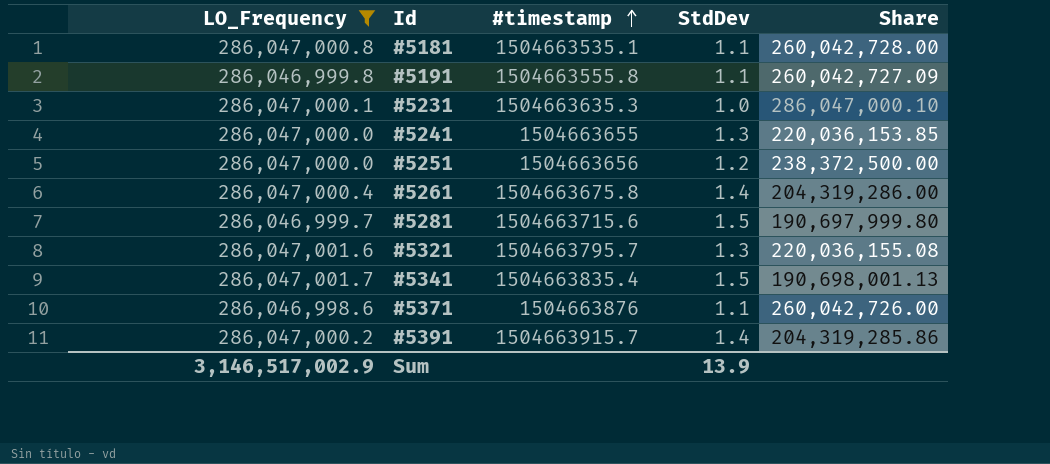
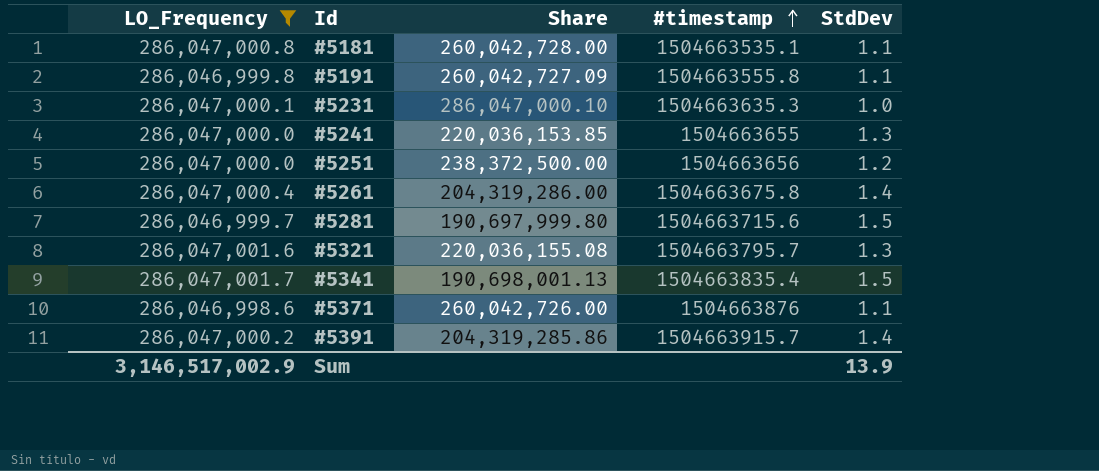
column Share | position: 5 -> 3

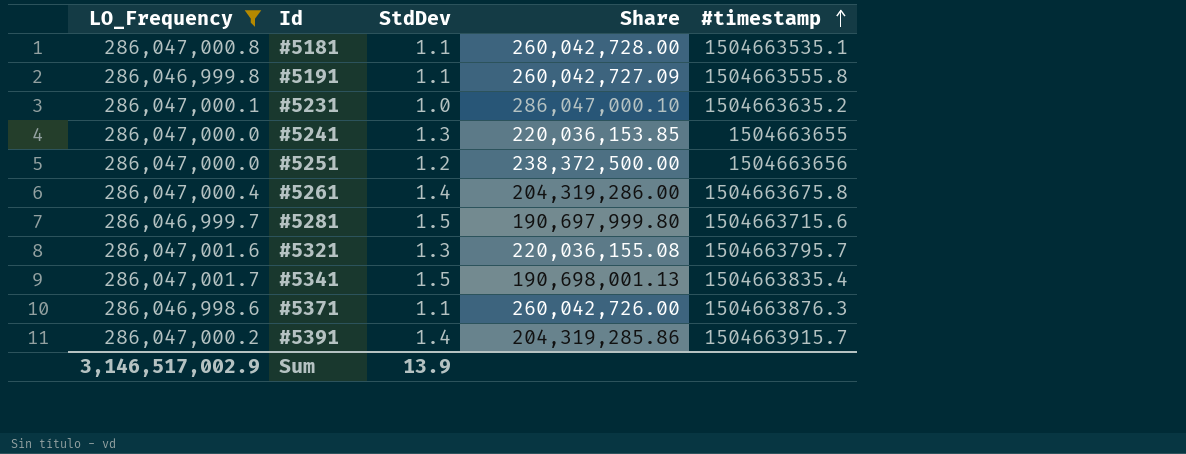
column StdDev | position: 5 -> 3
#5231 | #timestamp: 1504663635.3 -> 1504663635.2
#5371 | #timestamp: 1504663876 -> 1504663876.3

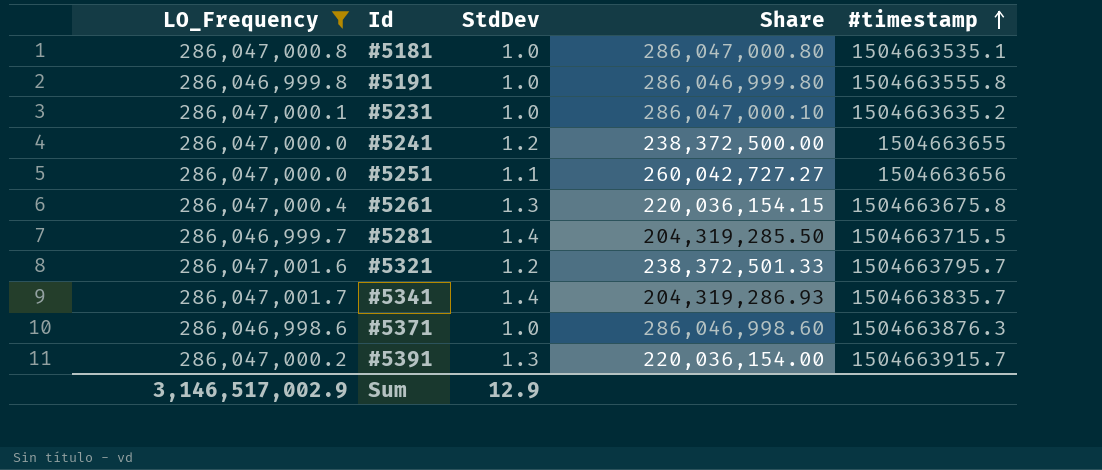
#5181 | StdDev: 1.1 -> 1.0
#5181 | Share: 260,042,728.00 -> 286,047,000.80
#5191 | StdDev: 1.1 -> 1.0
#5191 | Share: 260,042,727.09 -> 286,046,999.80
#5241 | StdDev: 1.3 -> 1.2
#5241 | Share: 220,036,153.85 -> 238,372,500.00
#5251 | StdDev: 1.2 -> 1.1
#5251 | Share: 238,372,500.00 -> 260,042,727.27
#5261 | StdDev: 1.4 -> 1.3
#5261 | Share: 204,319,286.00 -> 220,036,154.15
#5281 | StdDev: 1.5 -> 1.4
#5281 | Share: 190,697,999.80 -> 204,319,285.50
#5281 | #timestamp: 1504663715.6 -> 1504663715.5
#5321 | StdDev: 1.3 -> 1.2
#5321 | Share: 220,036,155.08 -> 238,372,501.33
#5341 | StdDev: 1.5 -> 1.4
#5341 | Share: 190,698,001.13 -> 204,319,286.93
#5341 | #timestamp: 1504663835.4 -> 1504663835.7
#5371 | StdDev: 1.1 -> 1.0
#5371 | Share: 260,042,726.00 -> 286,046,998.60
#5391 | StdDev: 1.4 -> 1.3
#5391 | Share: 204,319,285.86 -> 220,036,154.00
Sum | StdDev: 13.9 -> 12.9

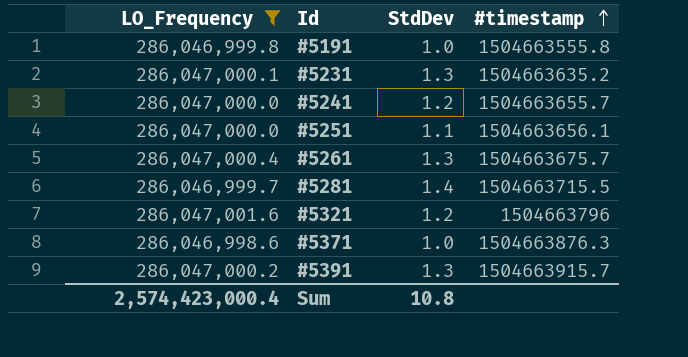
column Share | formula: [LO_Frequency] / [StdDev] -> none
row #5181: 286,047,000.8 | 1.0 | 286,047,000.80 | 1504663535.1 -> none
row #5341: 286,047,001.7 | 1.4 | 204,319,286.93 | 1504663835.7 -> none
#5231 | StdDev: 1.0 -> 1.3
#5241 | #timestamp: 1504663655 -> 1504663655.7
#5251 | #timestamp: 1504663656 -> 1504663656.1
#5261 | #timestamp: 1504663675.8 -> 1504663675.7
#5321 | #timestamp: 1504663795.7 -> 1504663796
Sum | LO_Frequency: 3,146,517,002.9 -> 2,574,423,000.4
Sum | StdDev: 12.9 -> 10.8

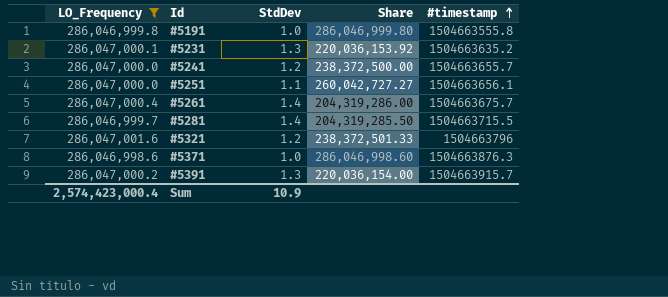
column Share | formula: none -> [LO_Frequency] / [StdDev]
#5261 | StdDev: 1.3 -> 1.4
Sum | StdDev: 10.8 -> 10.9

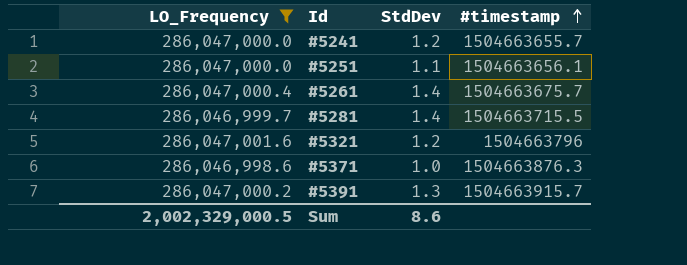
column Share | formula: [LO_Frequency] / [StdDev] -> none
row #5191: 286,046,999.8 | 1.0 | 286,046,999.80 | 1504663555.8 -> none
row #5231: 286,047,000.1 | 1.3 | 220,036,153.92 | 1504663635.2 -> none
Sum | LO_Frequency: 2,574,423,000.4 -> 2,002,329,000.5
Sum | StdDev: 10.9 -> 8.6

